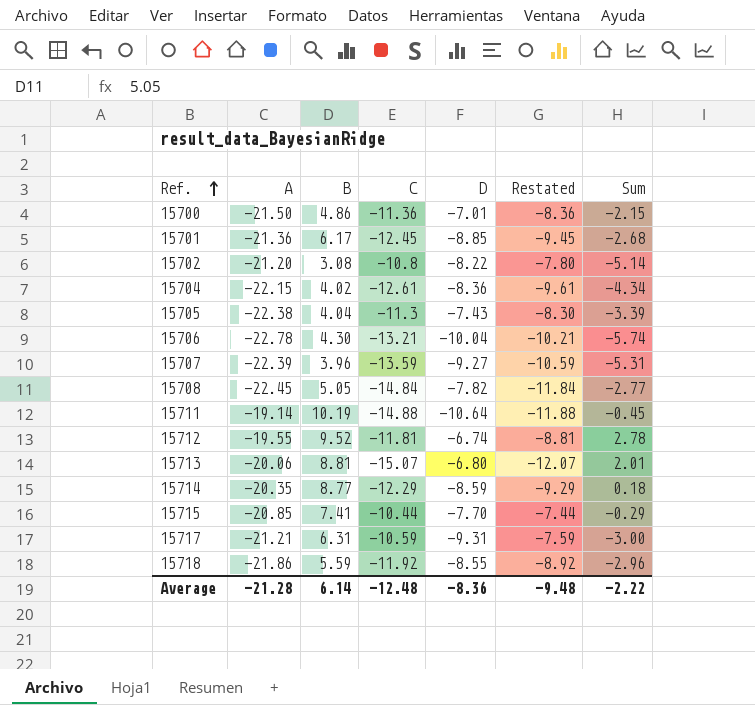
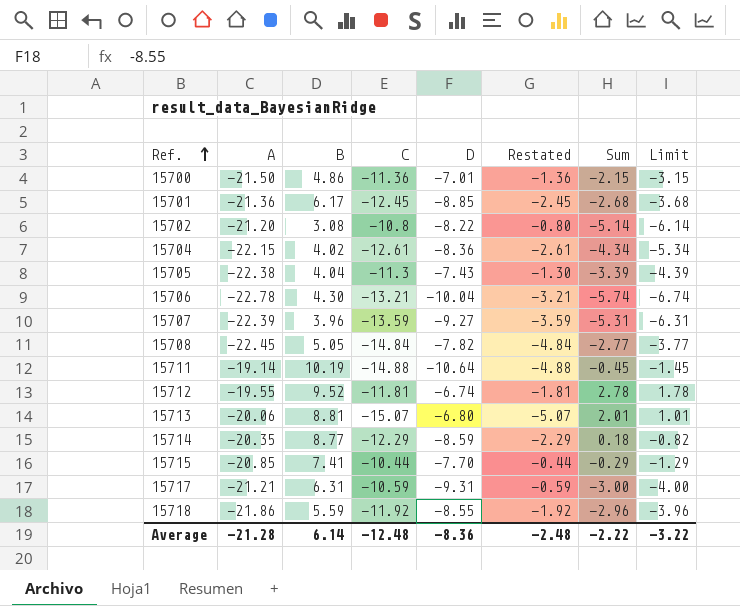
column Restated | formula: [C] + 3 -> [C] + 10
column Limit | formula: none -> [Sum] - 1
Average | Restated: -9.48 -> -2.48

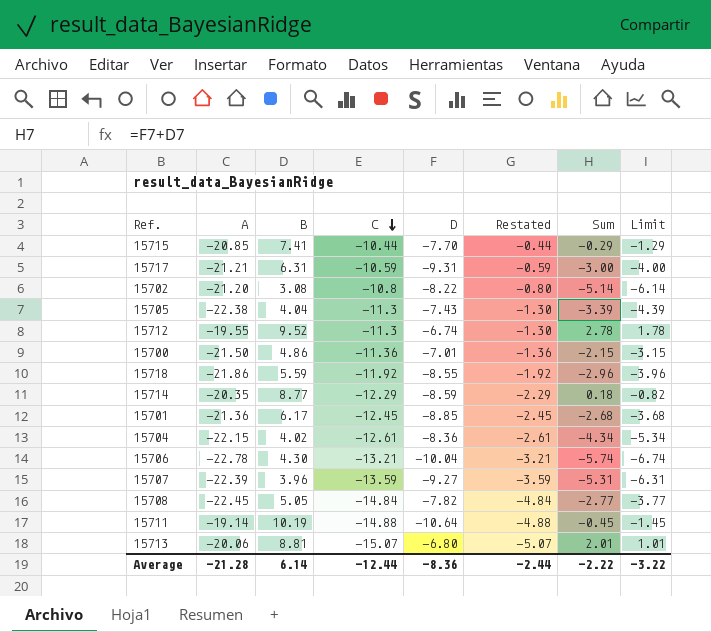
row order: Ref. ascending -> C descending
15712 | C: -11.81 -> -11.3
15712 | Restated: -1.81 -> -1.30
Average | C: -12.48 -> -12.44
Average | Restated: -2.48 -> -2.44

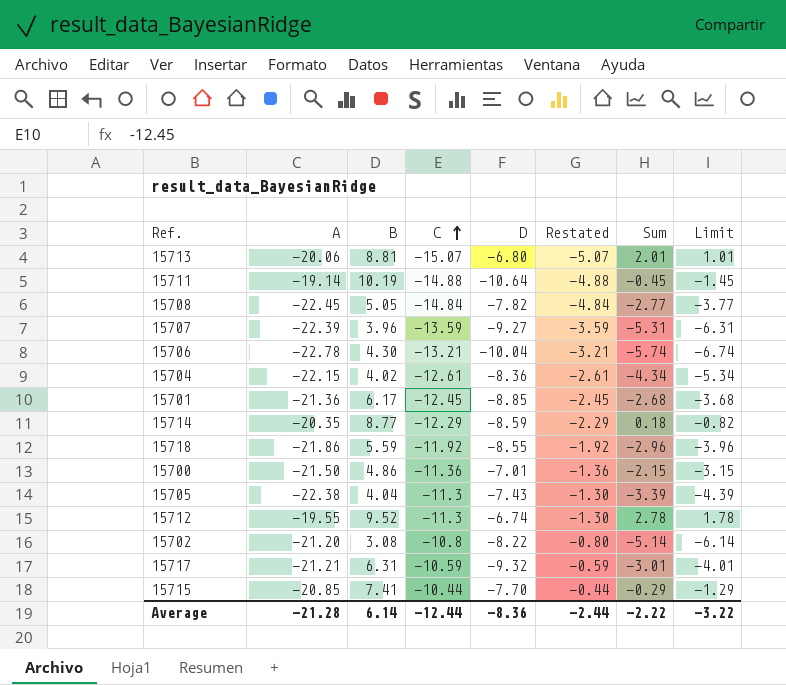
row order: C descending -> C ascending
15717 | D: -9.31 -> -9.32
15717 | Sum: -3.00 -> -3.01
15717 | Limit: -4.00 -> -4.01

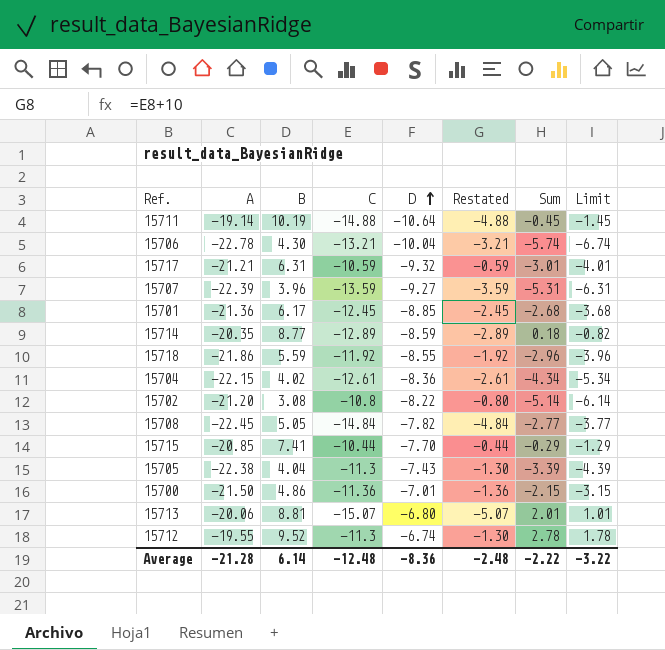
row order: C ascending -> D ascending
15714 | C: -12.29 -> -12.89
15714 | Restated: -2.29 -> -2.89
Average | C: -12.44 -> -12.48
Average | Restated: -2.44 -> -2.48

